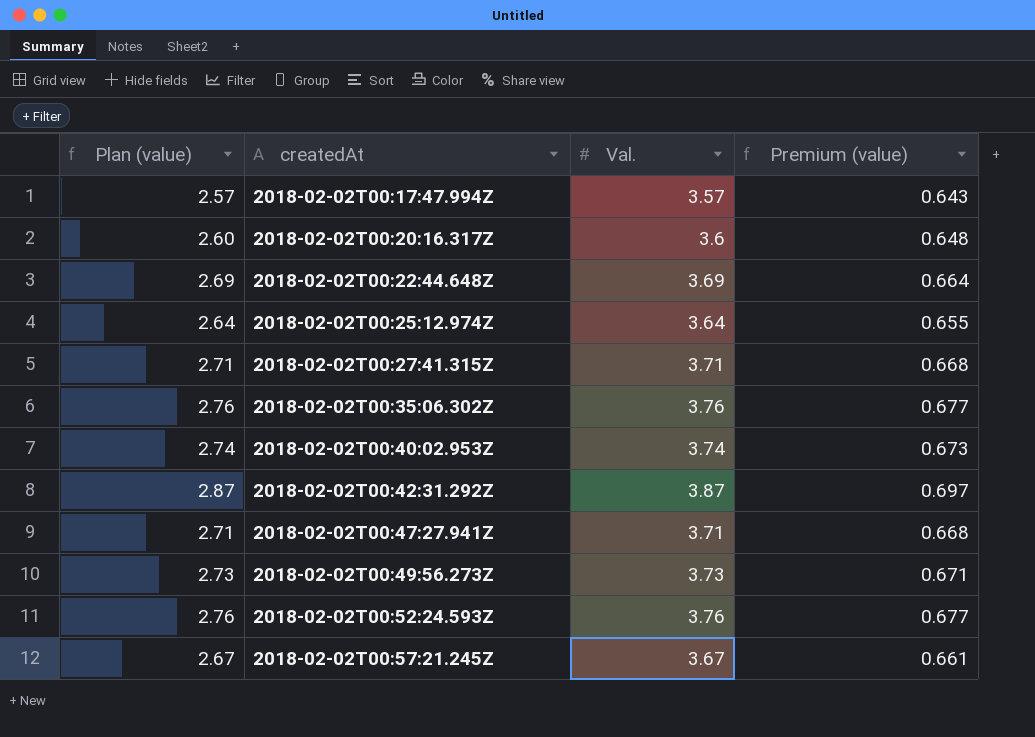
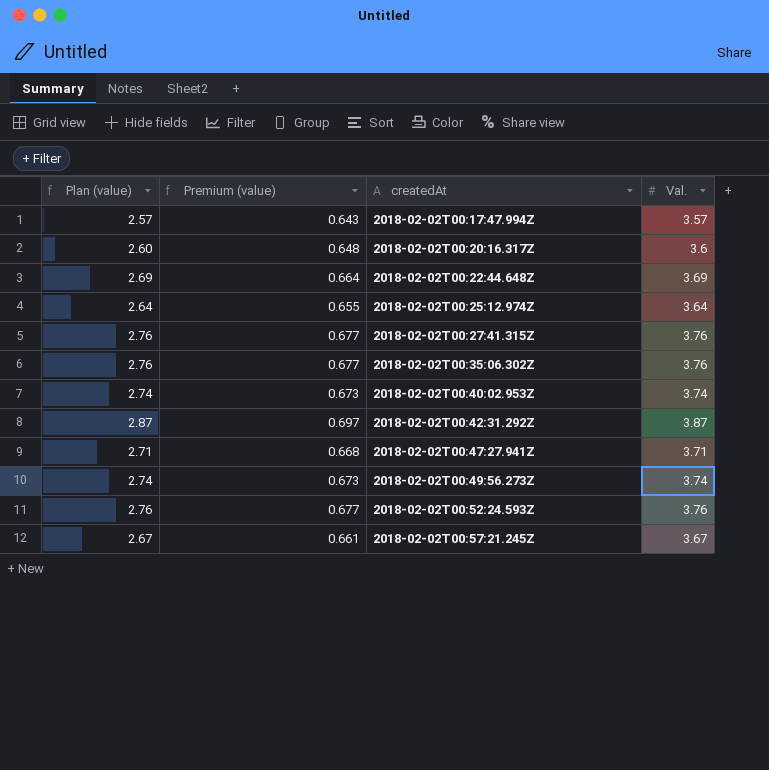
column Premium (value) | position: 4 -> 2
2018-02-02T00:27:41.315Z | Plan (value): 2.71 -> 2.76
2018-02-02T00:27:41.315Z | Premium (value): 0.668 -> 0.677
2018-02-02T00:27:41.315Z | Val.: 3.71 -> 3.76
2018-02-02T00:49:56.273Z | Plan (value): 2.73 -> 2.74
2018-02-02T00:49:56.273Z | Premium (value): 0.671 -> 0.673
2018-02-02T00:49:56.273Z | Val.: 3.73 -> 3.74

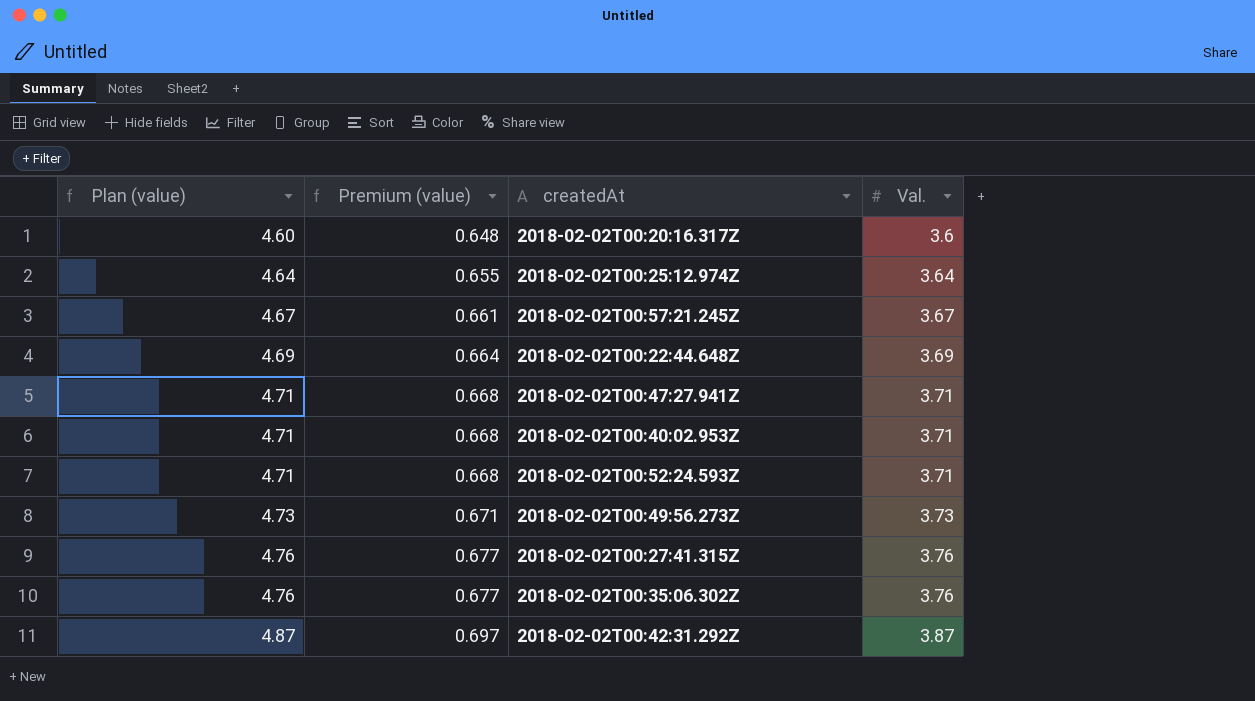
row order: createdAt ascending -> Plan (value) ascending
column Plan (value) | formula: [Val.] - 1 -> [Val.] + 1
row 2018-02-02T00:17:47.994Z: 2.57 | 0.643 | 3.57 -> none
2018-02-02T00:40:02.953Z | Premium (value): 0.673 -> 0.668
2018-02-02T00:40:02.953Z | Val.: 3.74 -> 3.71
2018-02-02T00:52:24.593Z | Premium (value): 0.677 -> 0.668
2018-02-02T00:52:24.593Z | Val.: 3.76 -> 3.71
2018-02-02T00:49:56.273Z | Premium (value): 0.673 -> 0.671
2018-02-02T00:49:56.273Z | Val.: 3.74 -> 3.73

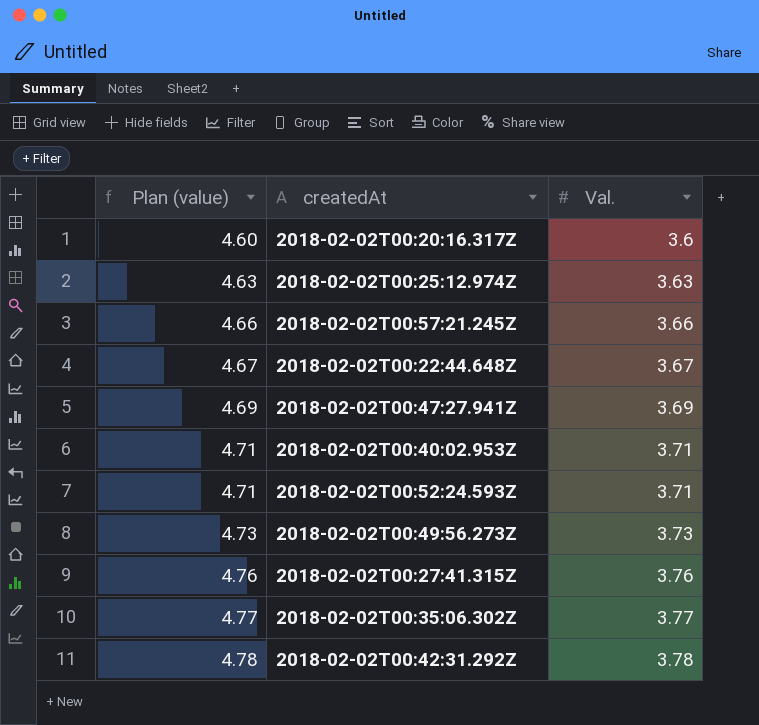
column Premium (value) | formula: [Val.] * 0.18 -> none
2018-02-02T00:25:12.974Z | Plan (value): 4.64 -> 4.63
2018-02-02T00:25:12.974Z | Val.: 3.64 -> 3.63
2018-02-02T00:57:21.245Z | Plan (value): 4.67 -> 4.66
2018-02-02T00:57:21.245Z | Val.: 3.67 -> 3.66
2018-02-02T00:22:44.648Z | Plan (value): 4.69 -> 4.67
2018-02-02T00:22:44.648Z | Val.: 3.69 -> 3.67
2018-02-02T00:47:27.941Z | Plan (value): 4.71 -> 4.69
2018-02-02T00:47:27.941Z | Val.: 3.71 -> 3.69
2018-02-02T00:35:06.302Z | Plan (value): 4.76 -> 4.77
2018-02-02T00:35:06.302Z | Val.: 3.76 -> 3.77
2018-02-02T00:42:31.292Z | Plan (value): 4.87 -> 4.78
2018-02-02T00:42:31.292Z | Val.: 3.87 -> 3.78

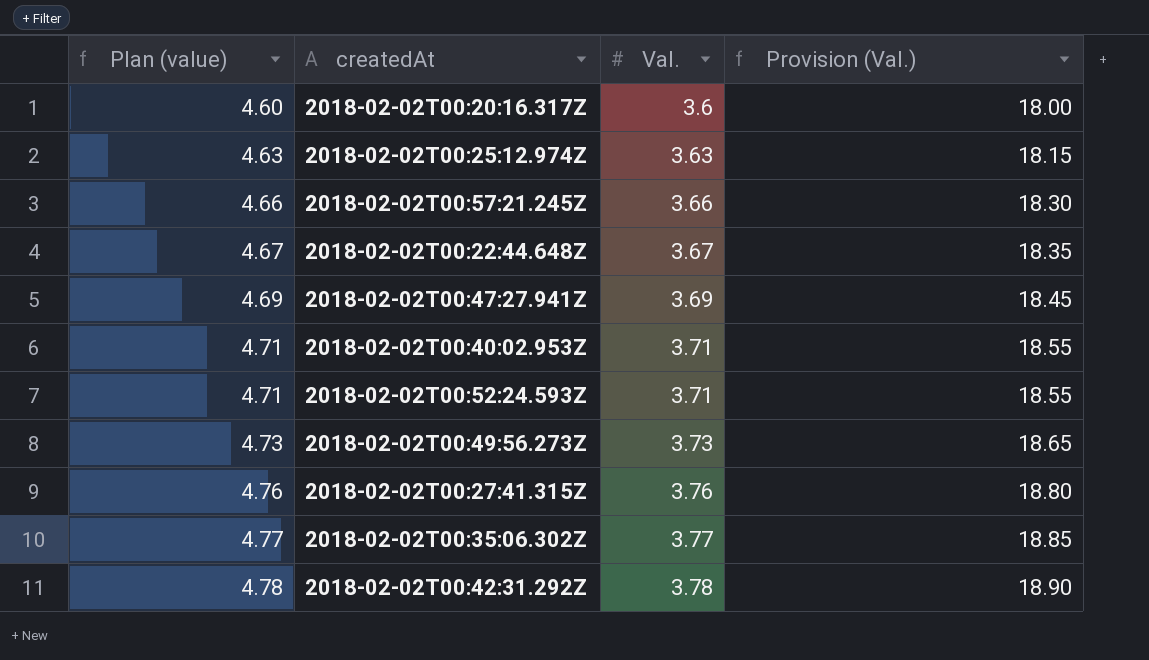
column Provision (Val.) | formula: none -> [Val.] * 5

